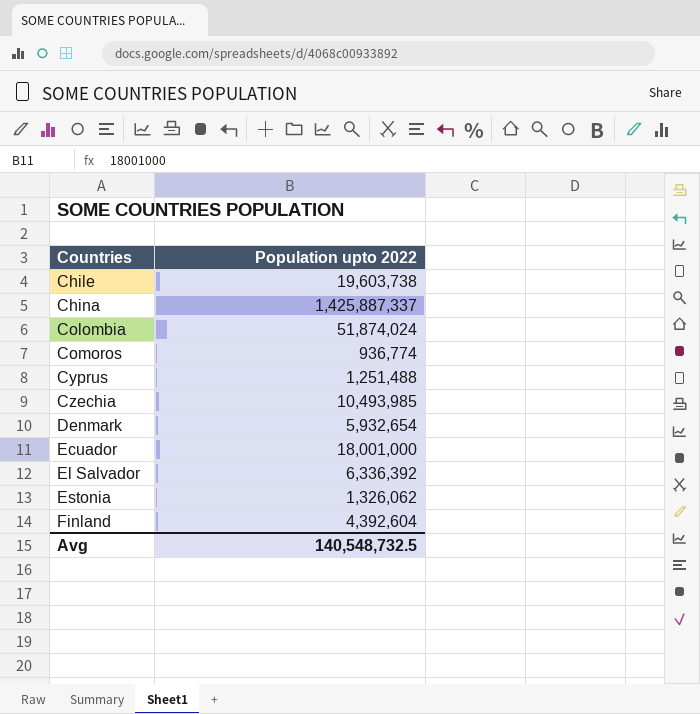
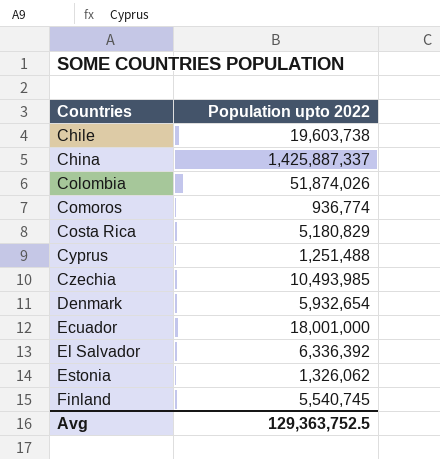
Colombia | Population upto 2022: 51,874,024 -> 51,874,026
row Costa Rica: none -> 5,180,829
Finland | Population upto 2022: 4,392,604 -> 5,540,745
Avg | Population upto 2022: 140,548,732.5 -> 129,363,752.5

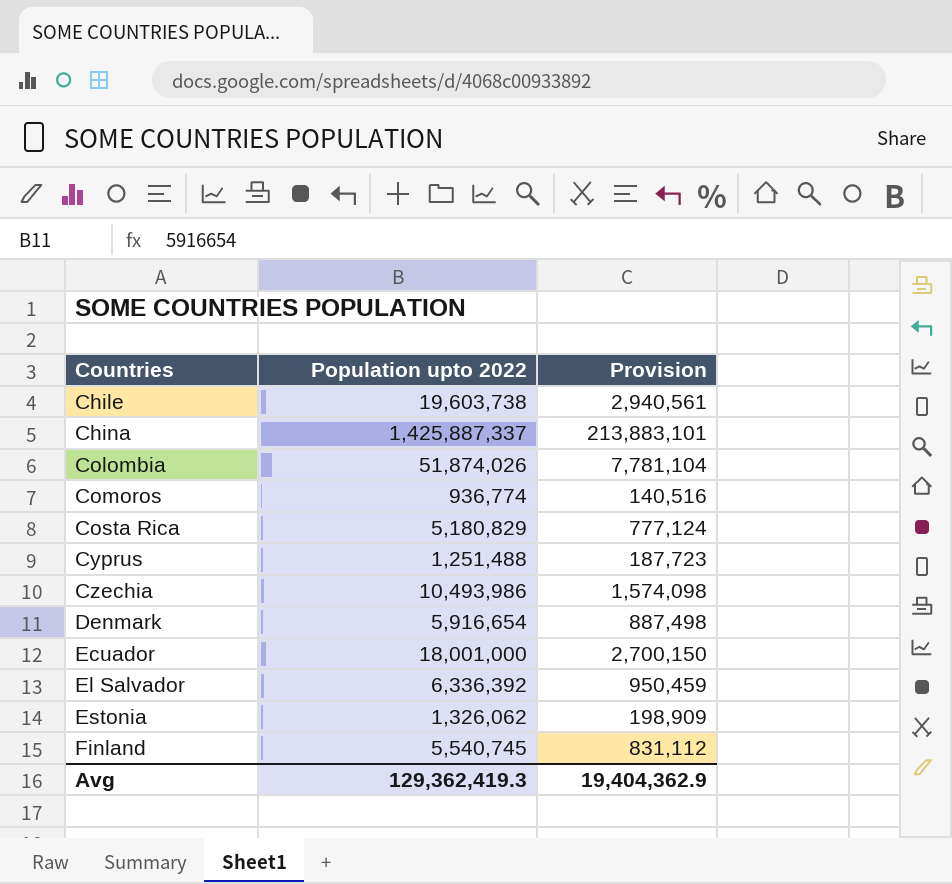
column Provision | formula: none -> [Population upto 2022] * 0.15
Czechia | Population upto 2022: 10,493,985 -> 10,493,986
Denmark | Population upto 2022: 5,932,654 -> 5,916,654
Avg | Population upto 2022: 129,363,752.5 -> 129,362,419.3

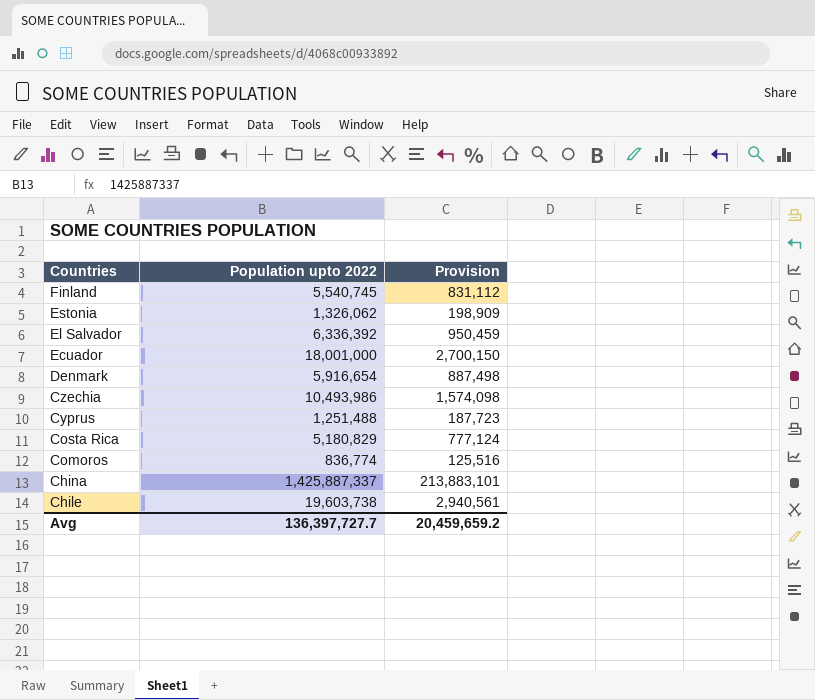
row order: Countries ascending -> Countries descending
row Colombia: 51,874,026 | 7,781,104 -> none
Comoros | Population upto 2022: 936,774 -> 836,774
Comoros | Provision: 140,516 -> 125,516
Avg | Population upto 2022: 129,362,419.3 -> 136,397,727.7
Avg | Provision: 19,404,362.9 -> 20,459,659.2

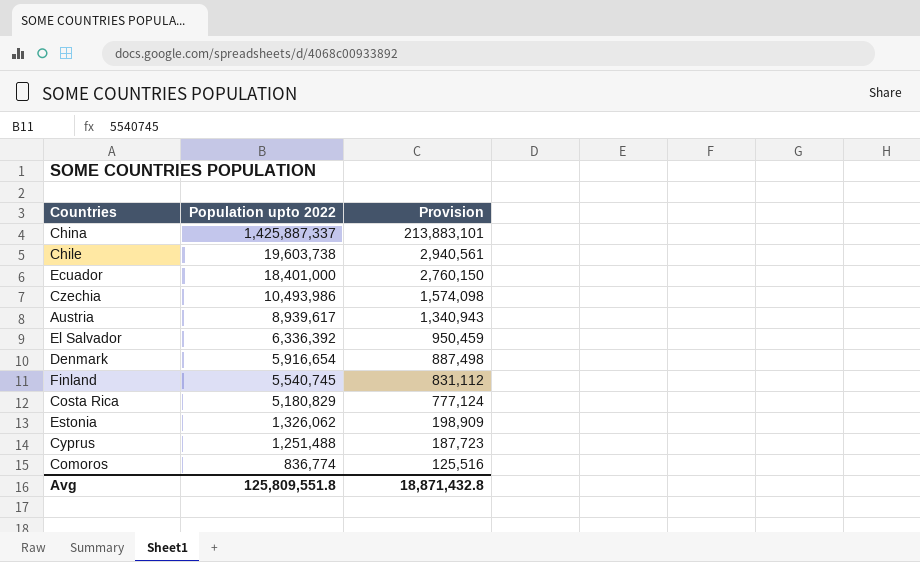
row order: Countries descending -> Population upto 2022 descending
Ecuador | Population upto 2022: 18,001,000 -> 18,401,000
Ecuador | Provision: 2,700,150 -> 2,760,150
row Austria: none -> 8,939,617 | 1,340,943
Avg | Population upto 2022: 136,397,727.7 -> 125,809,551.8
Avg | Provision: 20,459,659.2 -> 18,871,432.8

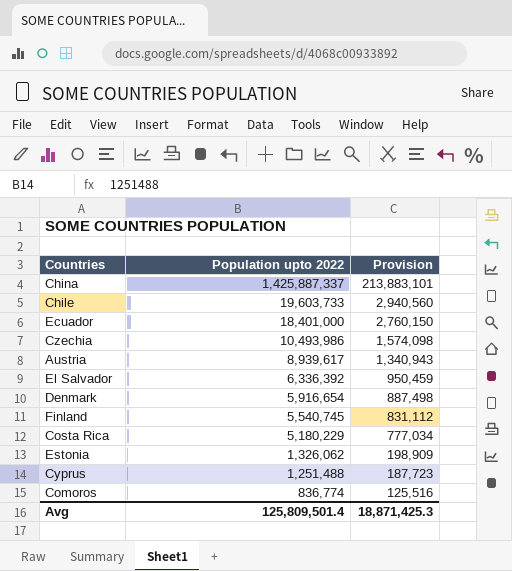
Chile | Population upto 2022: 19,603,738 -> 19,603,733
Chile | Provision: 2,940,561 -> 2,940,560
Costa Rica | Population upto 2022: 5,180,829 -> 5,180,229
Costa Rica | Provision: 777,124 -> 777,034
Avg | Population upto 2022: 125,809,551.8 -> 125,809,501.4
Avg | Provision: 18,871,432.8 -> 18,871,425.3

